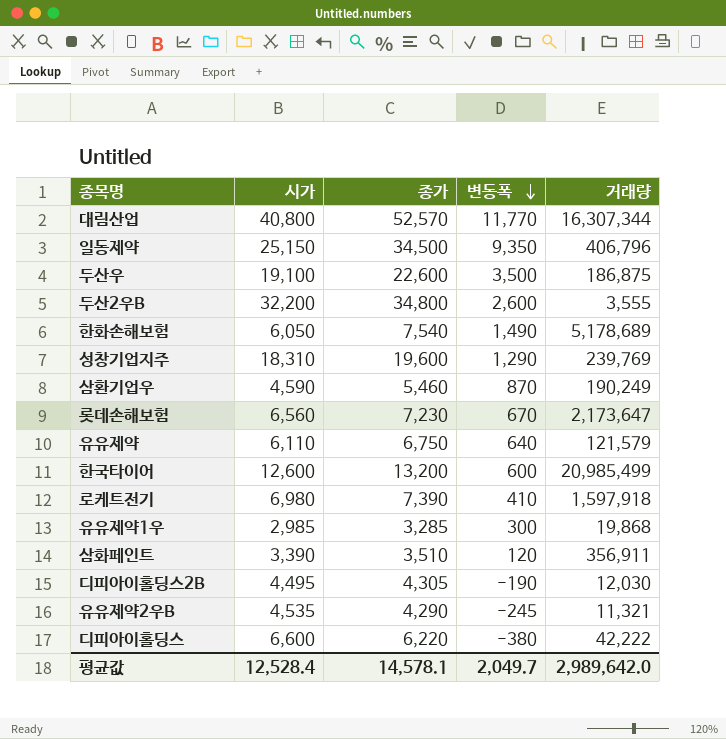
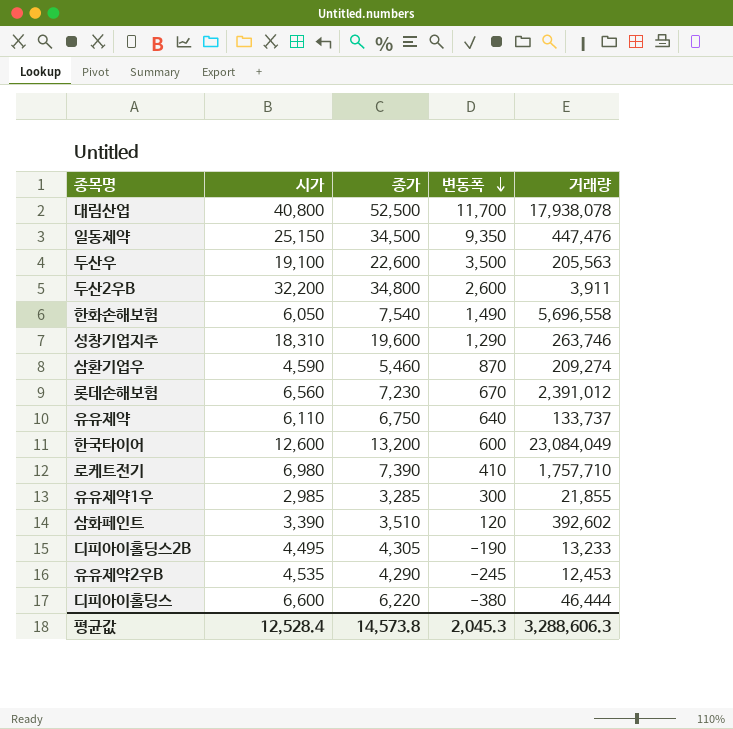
대림산업 | 종가: 52,570 -> 52,500
대림산업 | 변동폭: 11,770 -> 11,700
대림산업 | 거래량: 16,307,344 -> 17,938,078
일동제약 | 거래량: 406,796 -> 447,476
두산우 | 거래량: 186,875 -> 205,563
두산2우B | 거래량: 3,555 -> 3,911
한화손해보험 | 거래량: 5,178,689 -> 5,696,558
성창기업지주 | 거래량: 239,769 -> 263,746
삼환기업우 | 거래량: 190,249 -> 209,274
롯데손해보험 | 거래량: 2,173,647 -> 2,391,012
유유제약 | 거래량: 121,579 -> 133,737
한국타이어 | 거래량: 20,985,499 -> 23,084,049
로케트전기 | 거래량: 1,597,918 -> 1,757,710
유유제약1우 | 거래량: 19,868 -> 21,855
삼화페인트 | 거래량: 356,911 -> 392,602
디피아이홀딩스2B | 거래량: 12,030 -> 13,233
유유제약2우B | 거래량: 11,321 -> 12,453
디피아이홀딩스 | 거래량: 42,222 -> 46,444
평균값 | 종가: 14,578.1 -> 14,573.8
평균값 | 변동폭: 2,049.7 -> 2,045.3
평균값 | 거래량: 2,989,642.0 -> 3,288,606.3

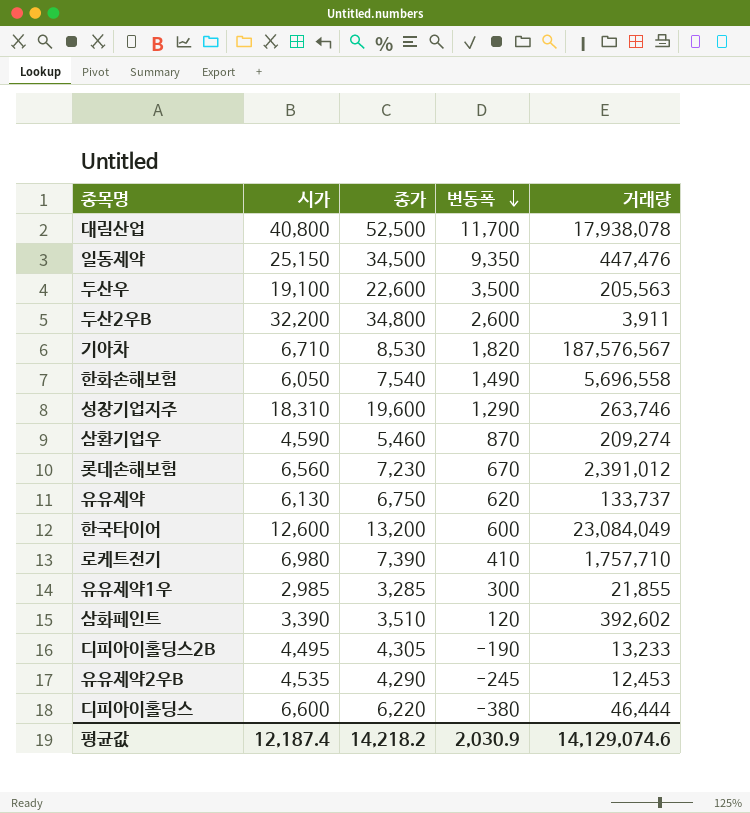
row 기아차: none -> 6,710 | 8,530 | 1,820 | 187,576,567
유유제약 | 시가: 6,110 -> 6,130
유유제약 | 변동폭: 640 -> 620
평균값 | 시가: 12,528.4 -> 12,187.4
평균값 | 종가: 14,573.8 -> 14,218.2
평균값 | 변동폭: 2,045.3 -> 2,030.9
평균값 | 거래량: 3,288,606.3 -> 14,129,074.6

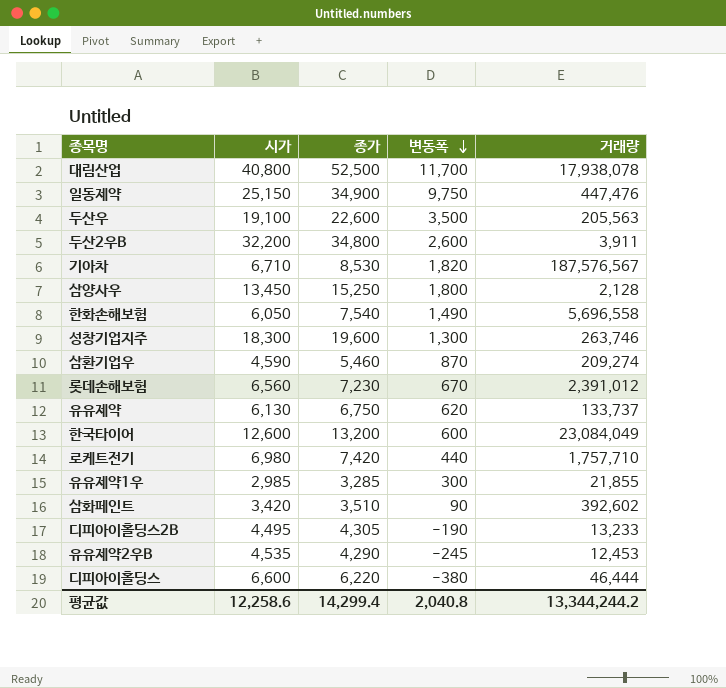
일동제약 | 종가: 34,500 -> 34,900
일동제약 | 변동폭: 9,350 -> 9,750
row 삼양사우: none -> 13,450 | 15,250 | 1,800 | 2,128
성창기업지주 | 시가: 18,310 -> 18,300
성창기업지주 | 변동폭: 1,290 -> 1,300
로케트전기 | 종가: 7,390 -> 7,420
로케트전기 | 변동폭: 410 -> 440
삼화페인트 | 시가: 3,390 -> 3,420
삼화페인트 | 변동폭: 120 -> 90
평균값 | 시가: 12,187.4 -> 12,258.6
평균값 | 종가: 14,218.2 -> 14,299.4
평균값 | 변동폭: 2,030.9 -> 2,040.8
평균값 | 거래량: 14,129,074.6 -> 13,344,244.2

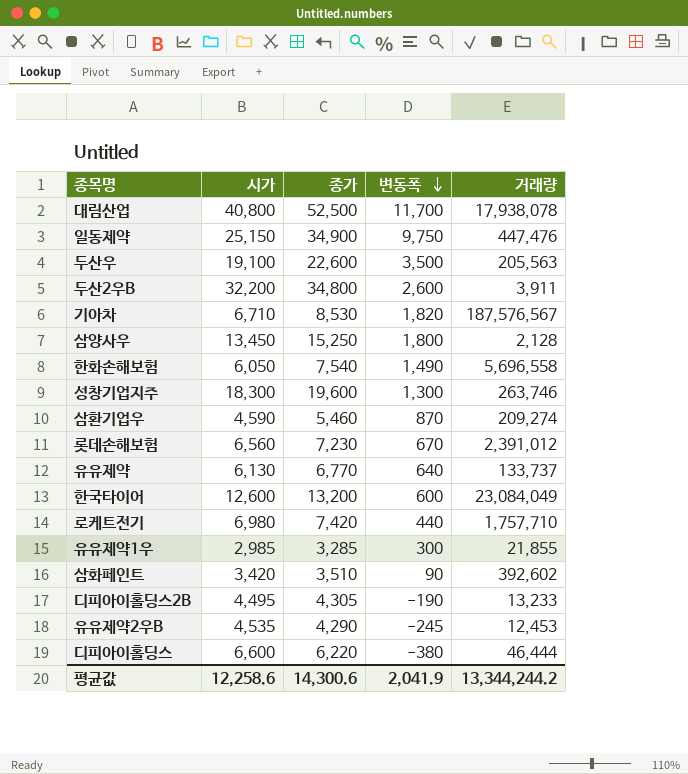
유유제약 | 종가: 6,750 -> 6,770
유유제약 | 변동폭: 620 -> 640
평균값 | 종가: 14,299.4 -> 14,300.6
평균값 | 변동폭: 2,040.8 -> 2,041.9

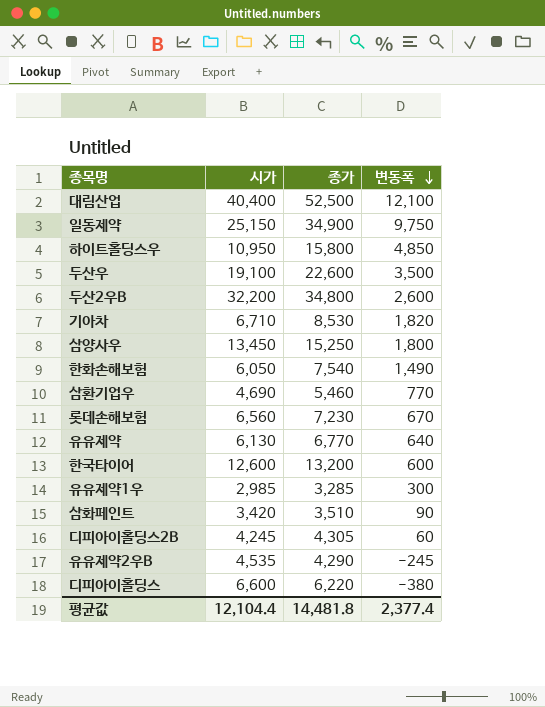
column 거래량 | position: 5 -> none
row 성창기업지주: 18,300 | 19,600 | 1,300 | 263,746 -> none
row 로케트전기: 6,980 | 7,420 | 440 | 1,757,710 -> none
대림산업 | 시가: 40,800 -> 40,400
대림산업 | 변동폭: 11,700 -> 12,100
row 하이트홀딩스우: none -> 10,950 | 15,800 | 4,850
삼환기업우 | 시가: 4,590 -> 4,690
삼환기업우 | 변동폭: 870 -> 770
디피아이홀딩스2B | 시가: 4,495 -> 4,245
디피아이홀딩스2B | 변동폭: -190 -> 60
평균값 | 시가: 12,258.6 -> 12,104.4
평균값 | 종가: 14,300.6 -> 14,481.8
평균값 | 변동폭: 2,041.9 -> 2,377.4

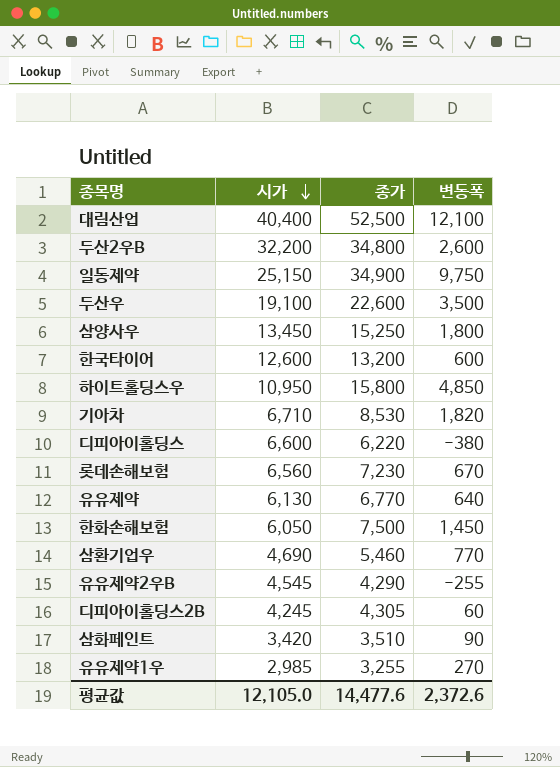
row order: 변동폭 descending -> 시가 descending
한화손해보험 | 종가: 7,540 -> 7,500
한화손해보험 | 변동폭: 1,490 -> 1,450
유유제약2우B | 시가: 4,535 -> 4,545
유유제약2우B | 변동폭: -245 -> -255
유유제약1우 | 종가: 3,285 -> 3,255
유유제약1우 | 변동폭: 300 -> 270
평균값 | 시가: 12,104.4 -> 12,105.0
평균값 | 종가: 14,481.8 -> 14,477.6
평균값 | 변동폭: 2,377.4 -> 2,372.6

